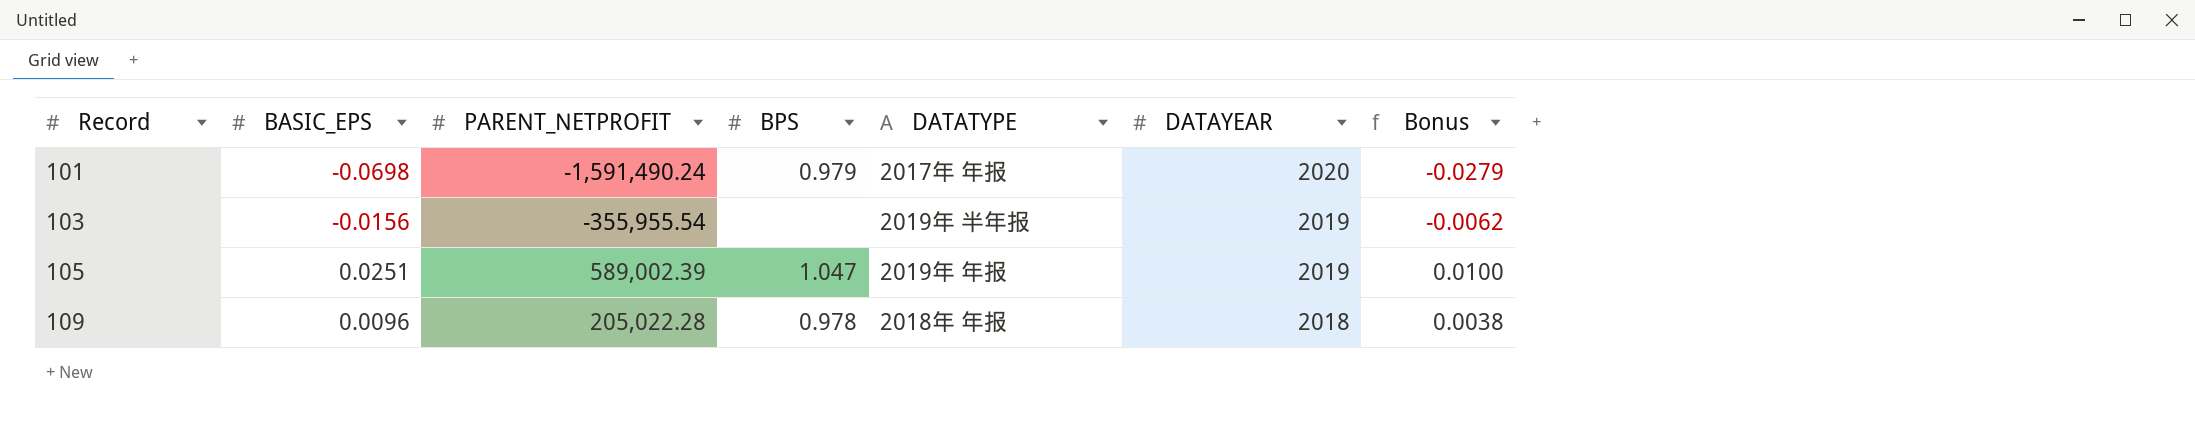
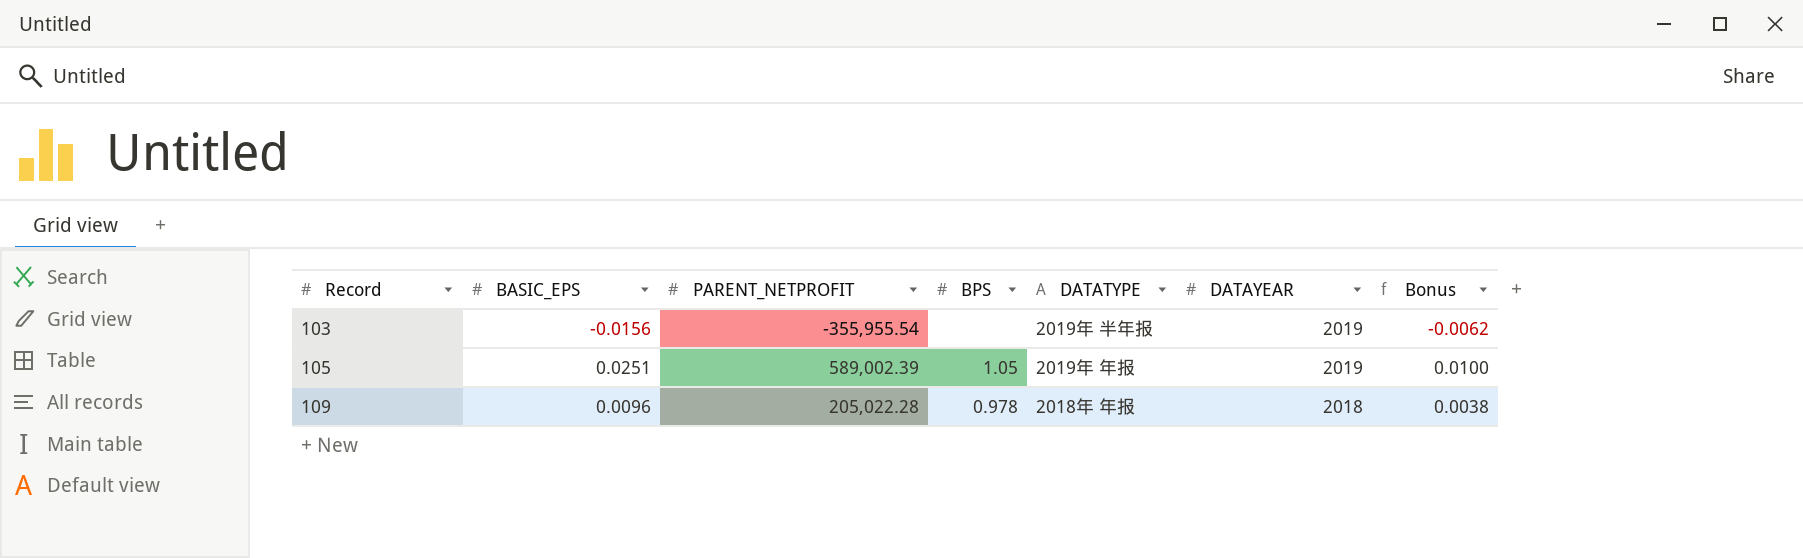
row 101: -0.0698 | -1,591,490.24 | 0.979 | 2017年 年报 | 2020 | -0.0279 -> none
105 | BPS: 1.047 -> 1.05

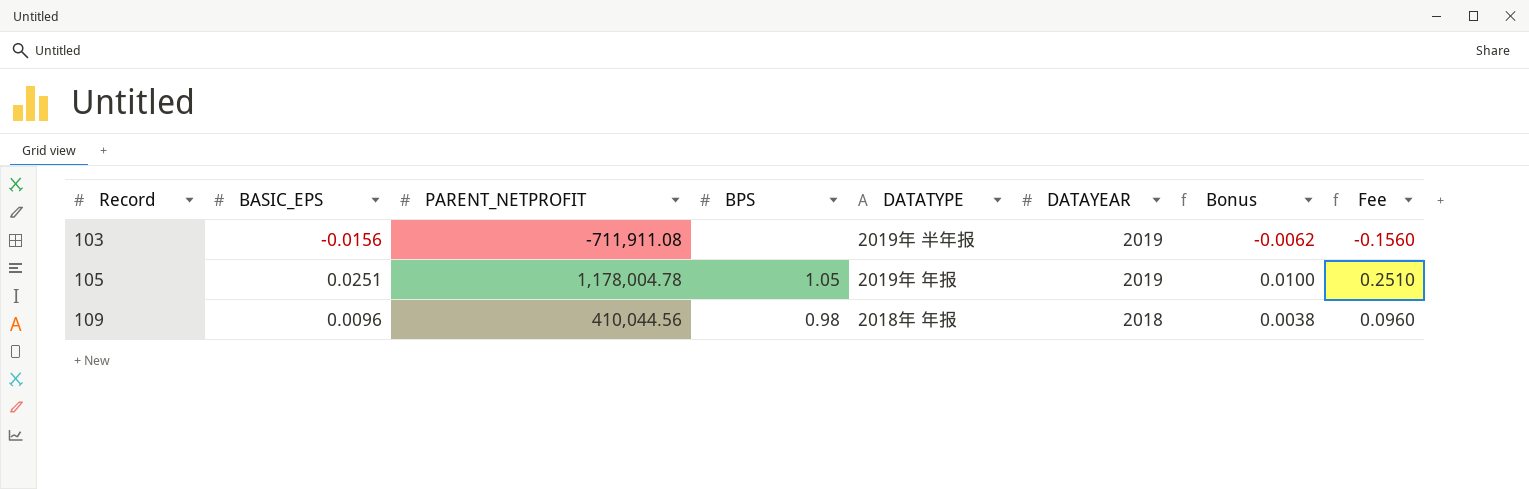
column Fee | formula: none -> [BASIC_EPS] * 10
103 | PARENT_NETPROFIT: -355,955.54 -> -711,911.08
105 | PARENT_NETPROFIT: 589,002.39 -> 1,178,004.78
109 | PARENT_NETPROFIT: 205,022.28 -> 410,044.56
109 | BPS: 0.978 -> 0.98

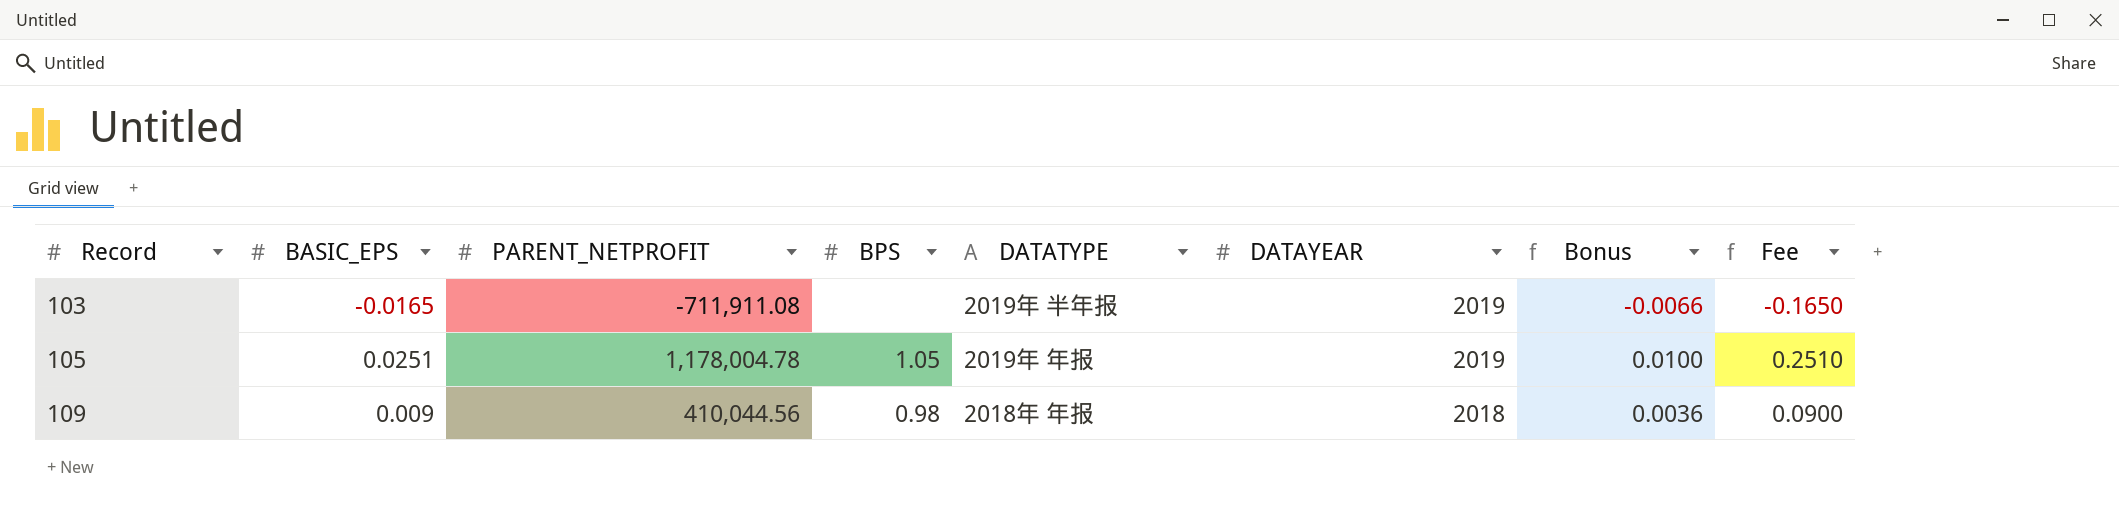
103 | BASIC_EPS: -0.0156 -> -0.0165
103 | Bonus: -0.0062 -> -0.0066
103 | Fee: -0.1560 -> -0.1650
109 | BASIC_EPS: 0.0096 -> 0.009
109 | Bonus: 0.0038 -> 0.0036
109 | Fee: 0.0960 -> 0.0900

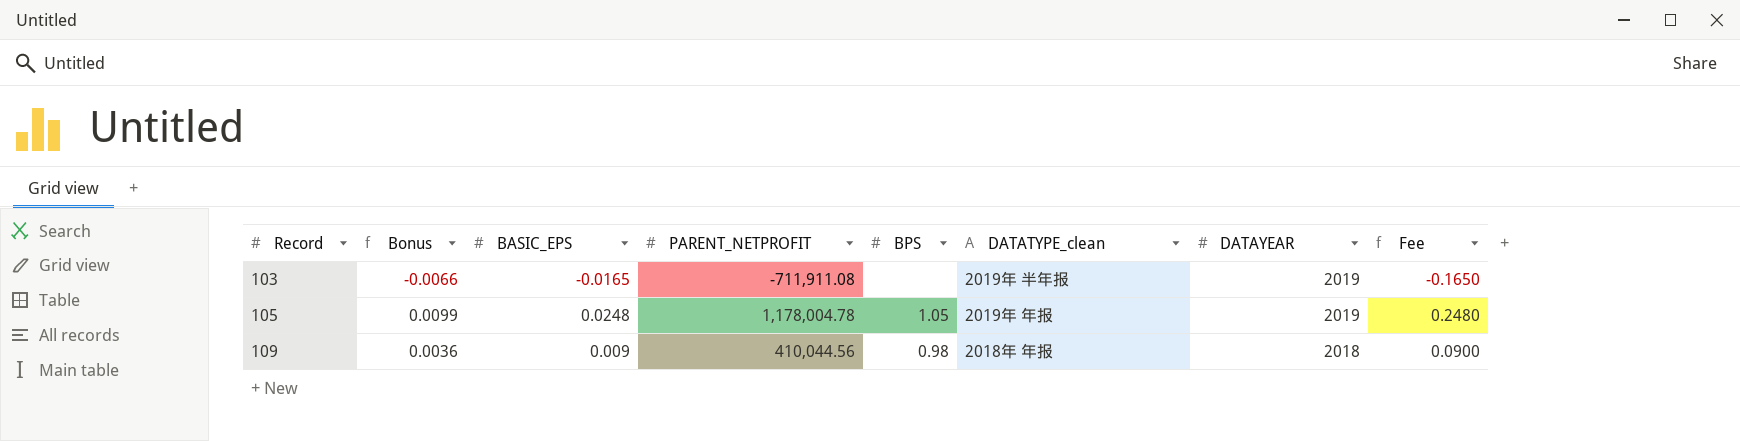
column Bonus | position: 7 -> 2
column name: DATATYPE -> DATATYPE_clean
105 | Bonus: 0.0100 -> 0.0099
105 | BASIC_EPS: 0.0251 -> 0.0248
105 | Fee: 0.2510 -> 0.2480

